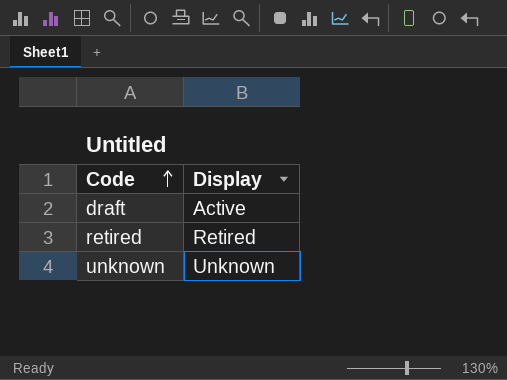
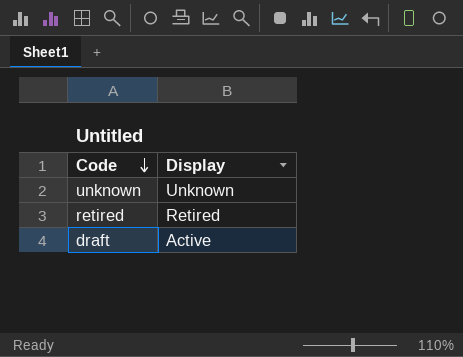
row order: Code ascending -> Code descending

